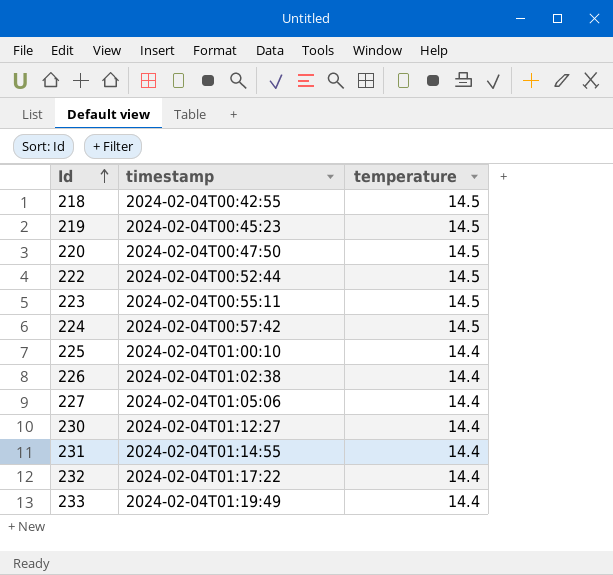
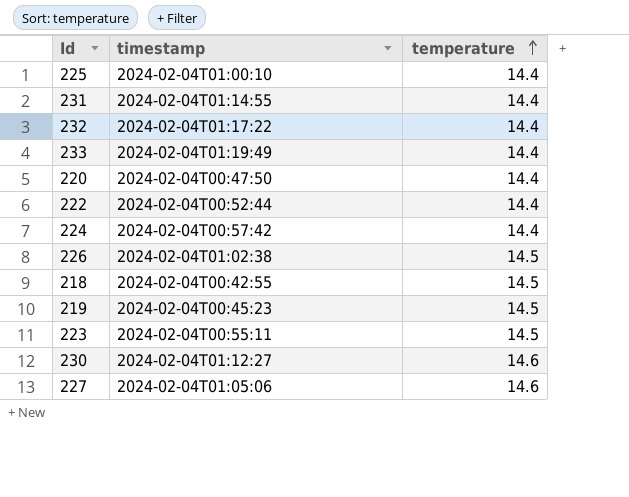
row order: Id ascending -> temperature ascending
220 | temperature: 14.5 -> 14.4
222 | temperature: 14.5 -> 14.4
224 | temperature: 14.5 -> 14.4
226 | temperature: 14.4 -> 14.5
230 | temperature: 14.4 -> 14.6
227 | temperature: 14.4 -> 14.6

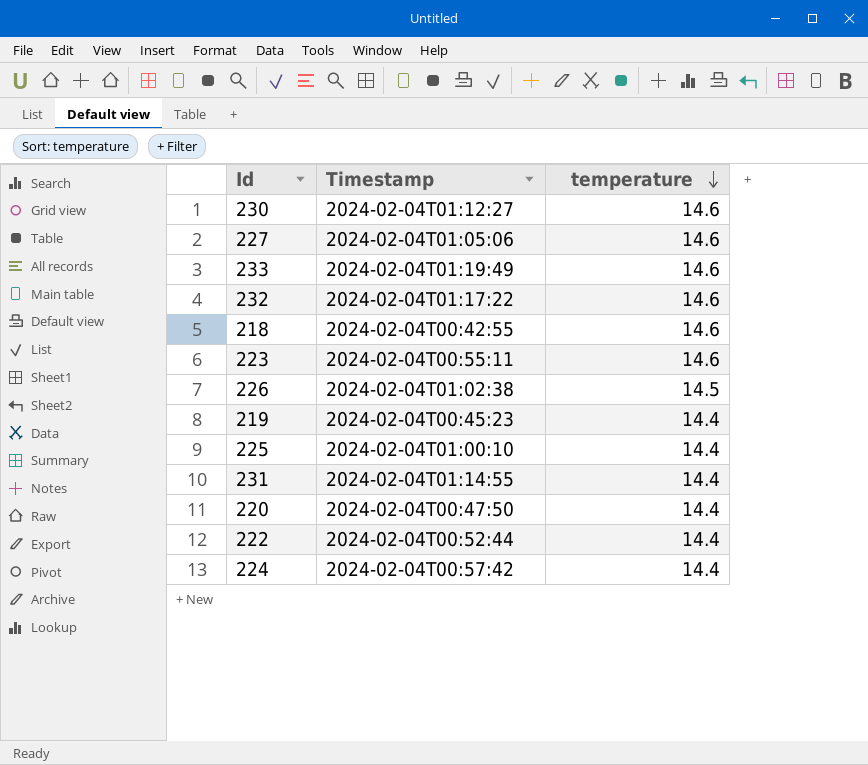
row order: temperature ascending -> temperature descending
column name: timestamp -> Timestamp
233 | temperature: 14.4 -> 14.6
232 | temperature: 14.4 -> 14.6
218 | temperature: 14.5 -> 14.6
223 | temperature: 14.5 -> 14.6
219 | temperature: 14.5 -> 14.4

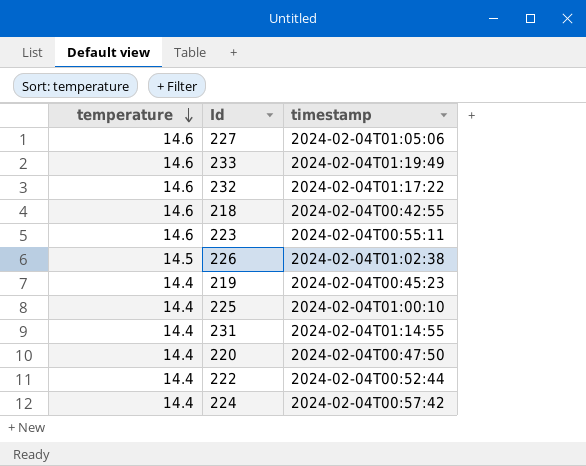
column temperature | position: 3 -> 1
column name: Timestamp -> timestamp
row 230: 2024-02-04T01:12:27 | 14.6 -> none

